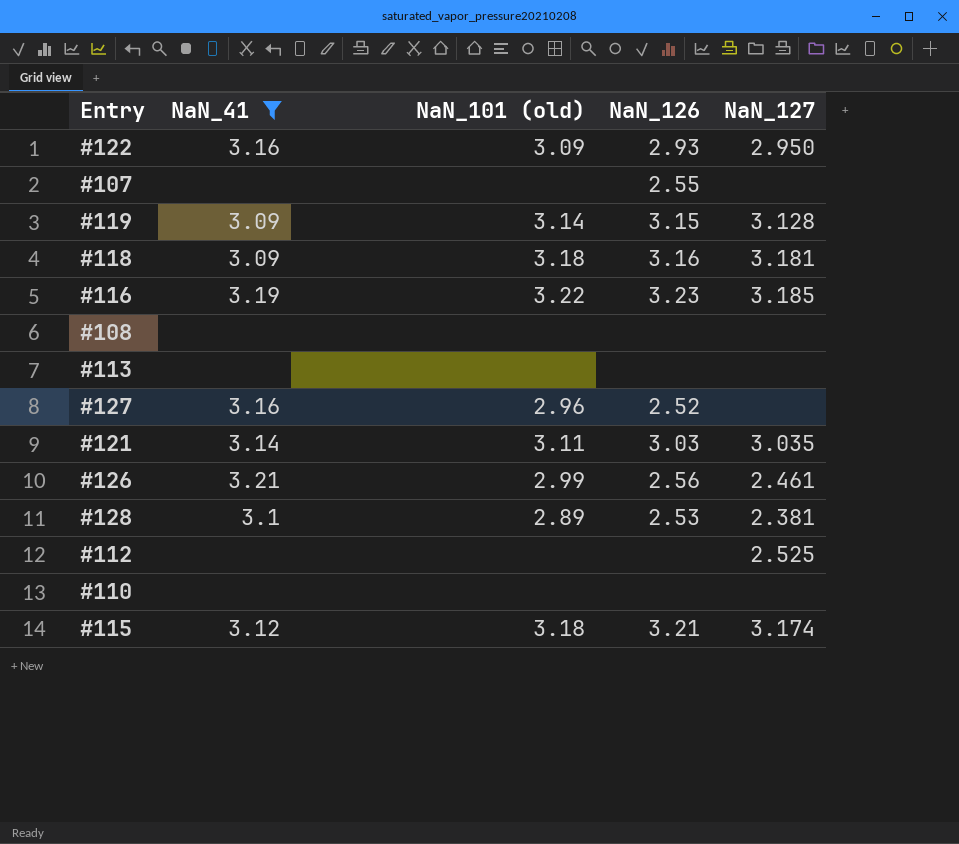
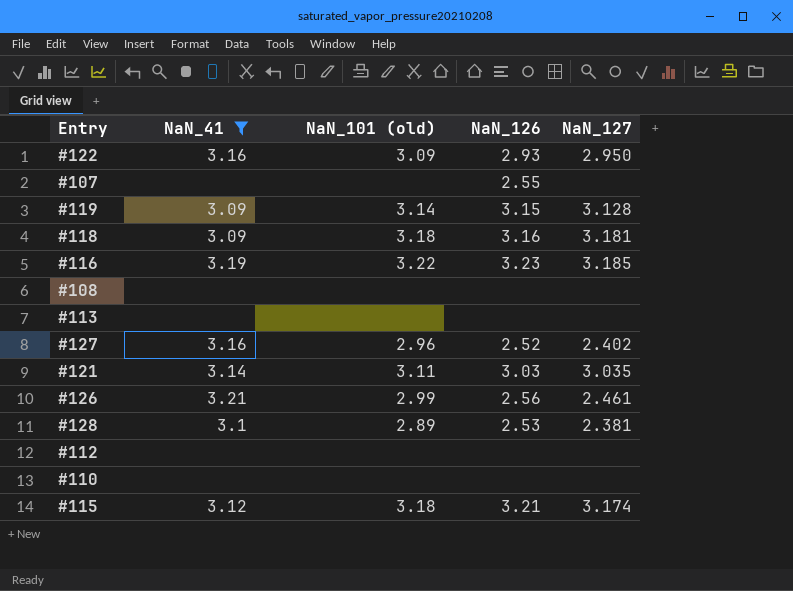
#127 | NaN_127: none -> 2.402
#112 | NaN_127: 2.525 -> none

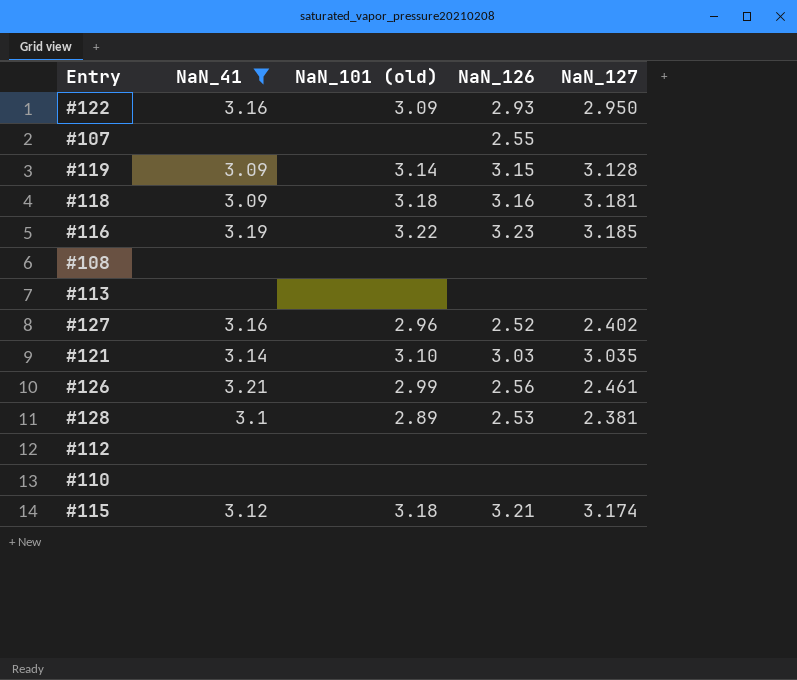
#121 | NaN_101 (old): 3.11 -> 3.10

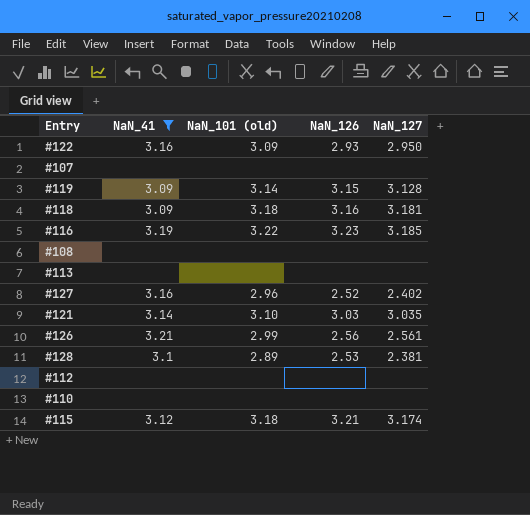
#107 | NaN_126: 2.55 -> none
#126 | NaN_127: 2.461 -> 2.561

